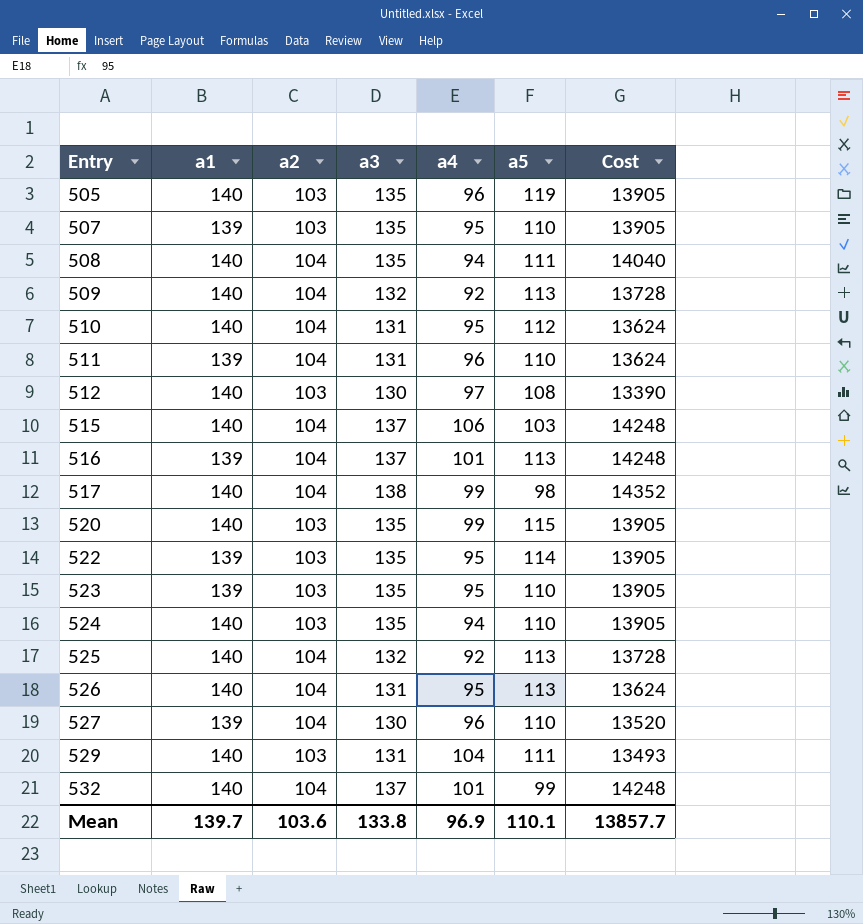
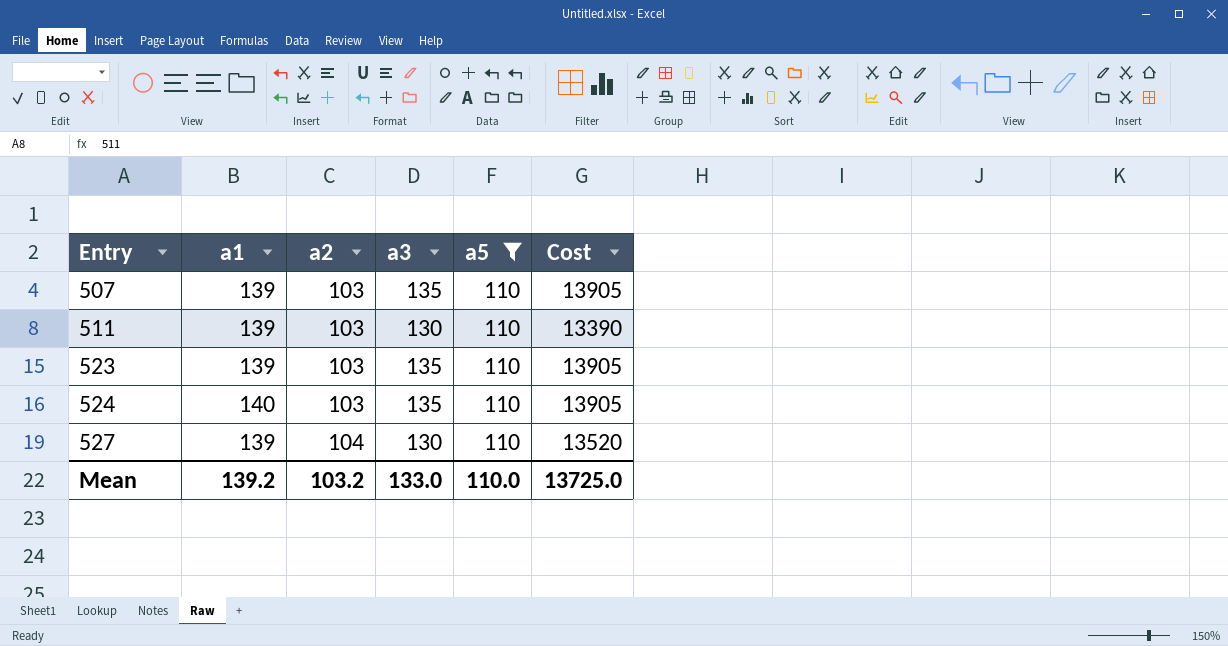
filter: none -> a5 = 110
column a4 | position: 5 -> none
511 | a2: 104 -> 103
511 | a3: 131 -> 130
511 | Cost: 13624 -> 13390
Mean | a1: 139.7 -> 139.2
Mean | a2: 103.6 -> 103.2
Mean | a3: 133.8 -> 133.0
Mean | a5: 110.1 -> 110.0
Mean | Cost: 13857.7 -> 13725.0

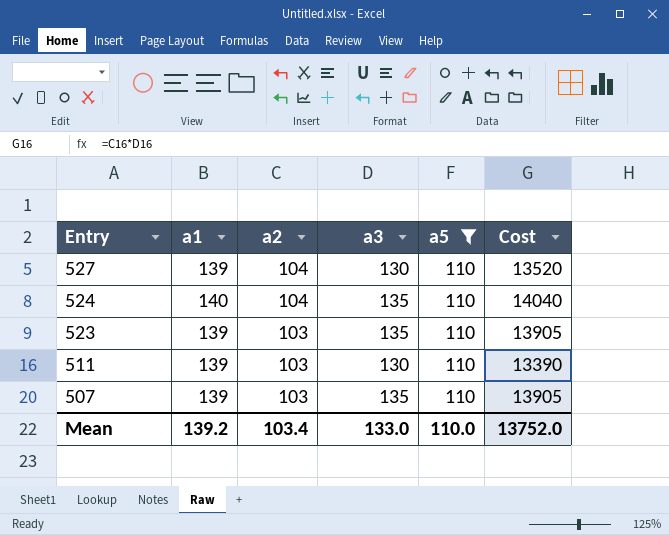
row order: Entry ascending -> Entry descending
524 | a2: 103 -> 104
524 | Cost: 13905 -> 14040
Mean | a2: 103.2 -> 103.4
Mean | Cost: 13725.0 -> 13752.0

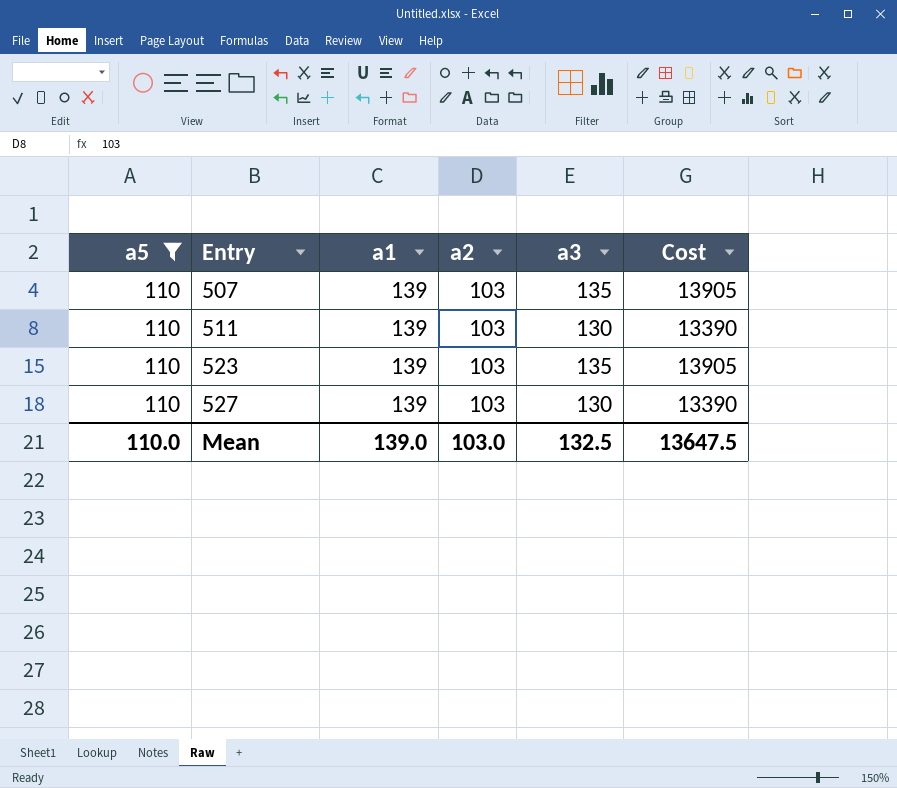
row order: Entry descending -> Entry ascending
column a5 | position: 5 -> 1
row 524: 140 | 104 | 135 | 110 | 14040 -> none
527 | a2: 104 -> 103
527 | Cost: 13520 -> 13390
Mean | a1: 139.2 -> 139.0
Mean | a2: 103.4 -> 103.0
Mean | a3: 133.0 -> 132.5
Mean | Cost: 13752.0 -> 13647.5

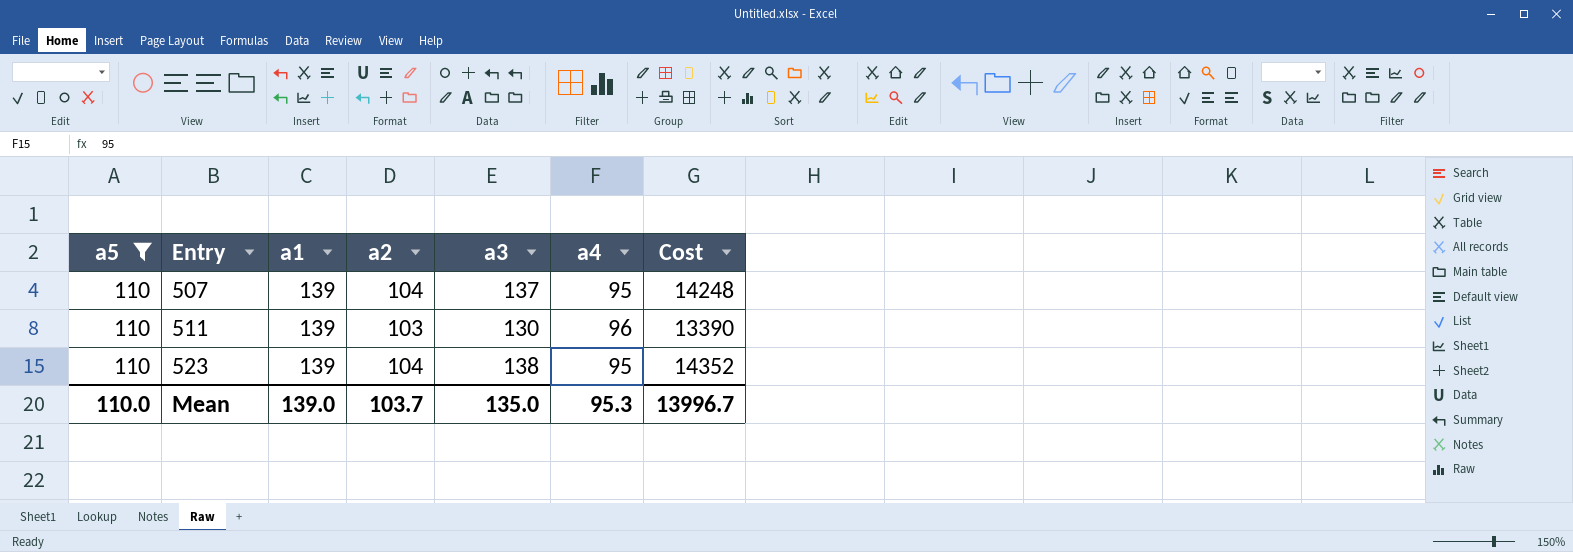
column a4 | position: none -> 6
row 527: 110 | 139 | 103 | 130 | 13390 -> none
507 | a2: 103 -> 104
507 | a3: 135 -> 137
507 | Cost: 13905 -> 14248
523 | a2: 103 -> 104
523 | a3: 135 -> 138
523 | Cost: 13905 -> 14352
Mean | a2: 103.0 -> 103.7
Mean | a3: 132.5 -> 135.0
Mean | Cost: 13647.5 -> 13996.7

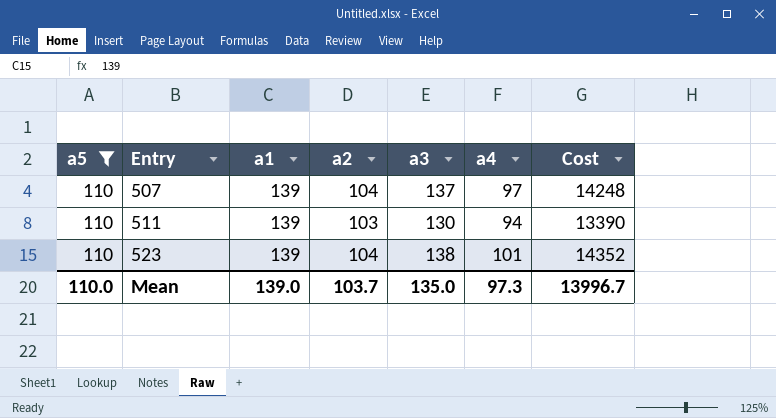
507 | a4: 95 -> 97
511 | a4: 96 -> 94
523 | a4: 95 -> 101
Mean | a4: 95.3 -> 97.3

